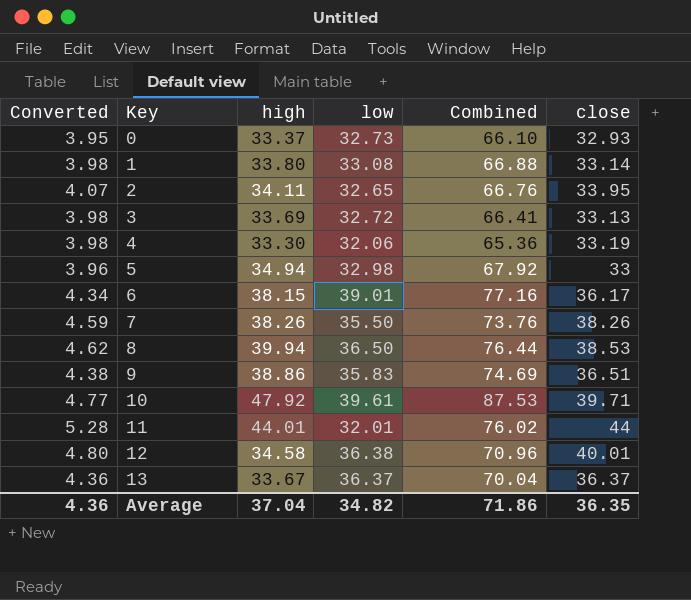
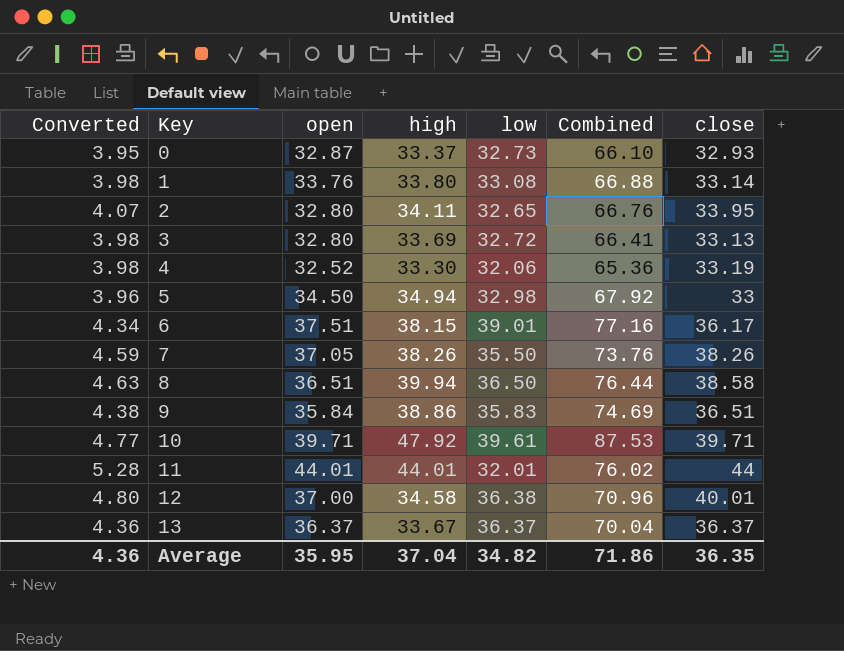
column open | position: none -> 3
8 | Converted: 4.62 -> 4.63
8 | close: 38.53 -> 38.58

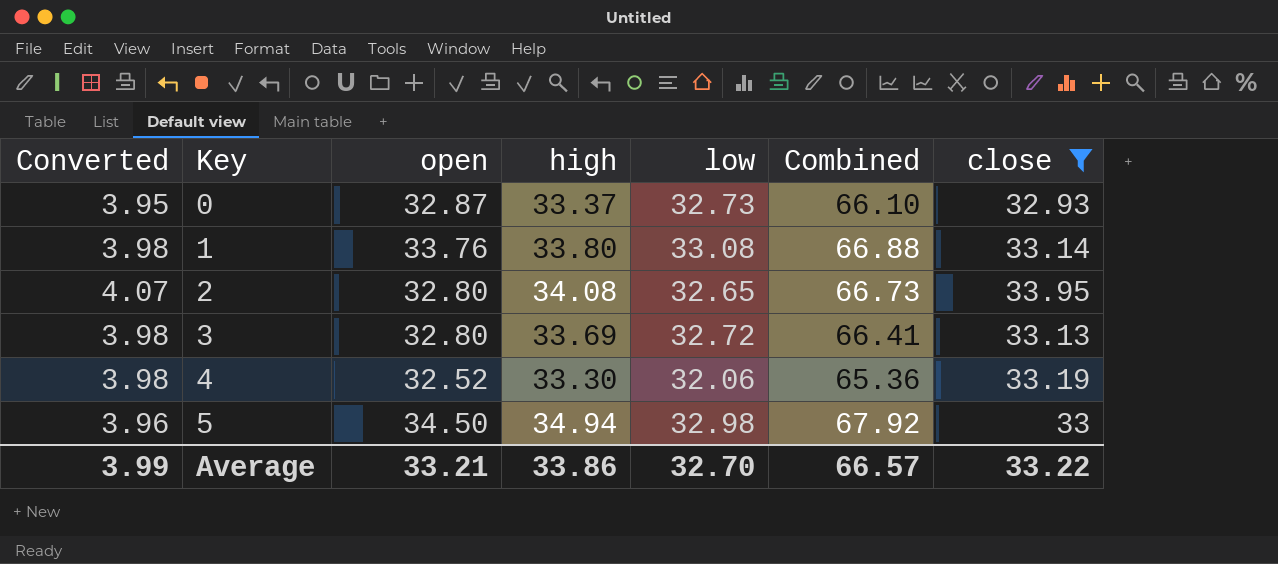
filter: none -> close <= 33.95
2 | high: 34.11 -> 34.08
2 | Combined: 66.76 -> 66.73
Average | Converted: 4.36 -> 3.99
Average | open: 35.95 -> 33.21
Average | high: 37.04 -> 33.86
Average | low: 34.82 -> 32.70
Average | Combined: 71.86 -> 66.57
Average | close: 36.35 -> 33.22

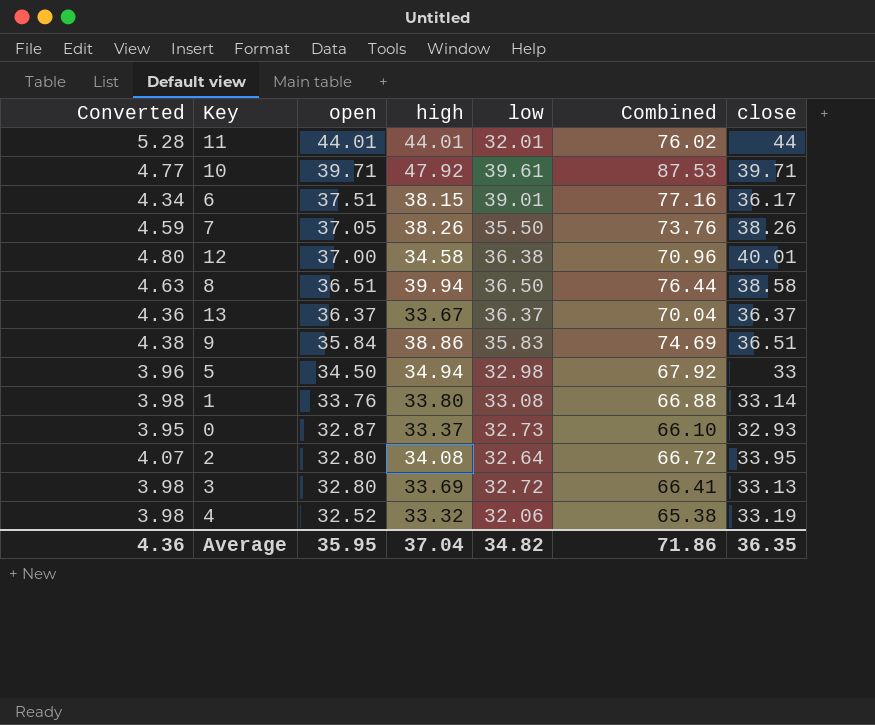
filter: close <= 33.95 -> none
row order: Key ascending -> open descending
2 | low: 32.65 -> 32.64
2 | Combined: 66.73 -> 66.72
4 | high: 33.30 -> 33.32
4 | Combined: 65.36 -> 65.38
Average | Converted: 3.99 -> 4.36
Average | open: 33.21 -> 35.95
Average | high: 33.86 -> 37.04
Average | low: 32.70 -> 34.82
Average | Combined: 66.57 -> 71.86
Average | close: 33.22 -> 36.35

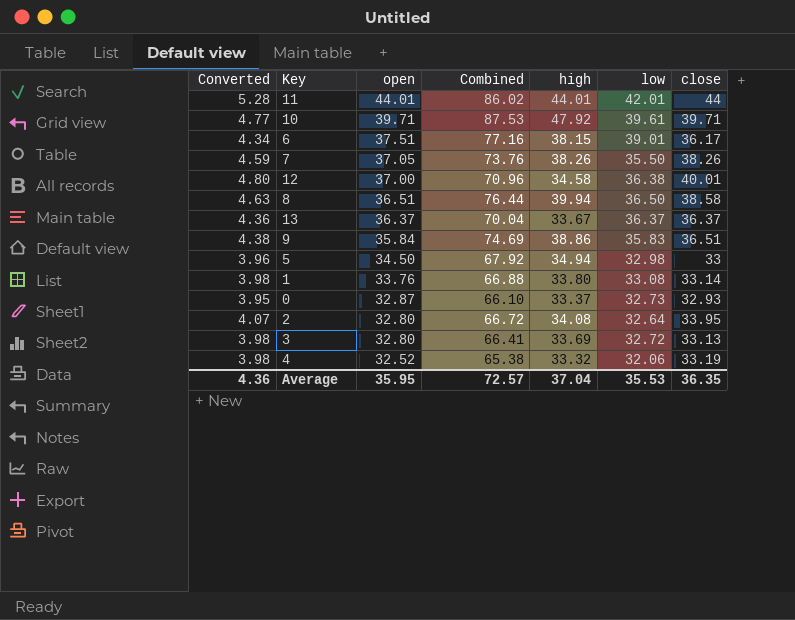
column Combined | position: 6 -> 4
11 | Combined: 76.02 -> 86.02
11 | low: 32.01 -> 42.01
Average | Combined: 71.86 -> 72.57
Average | low: 34.82 -> 35.53

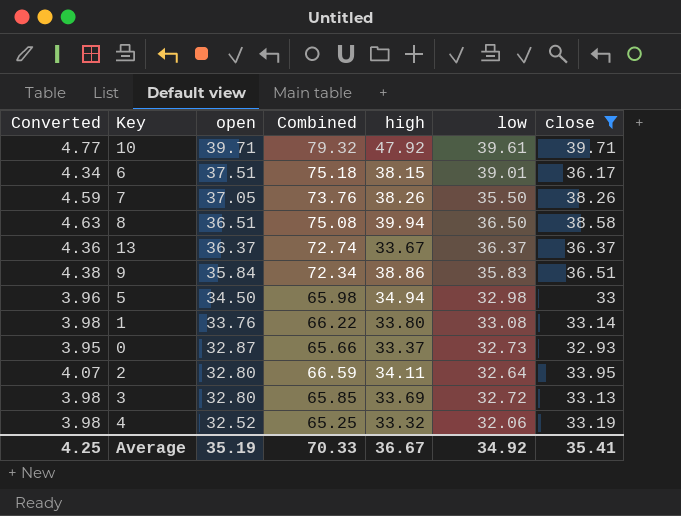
filter: none -> close <= 39.71
column Combined | formula: [high] + [low] -> [low] + [close]
2 | high: 34.08 -> 34.11
Average | Converted: 4.36 -> 4.25
Average | open: 35.95 -> 35.19
Average | Combined: 72.57 -> 70.33
Average | high: 37.04 -> 36.67
Average | low: 35.53 -> 34.92
Average | close: 36.35 -> 35.41

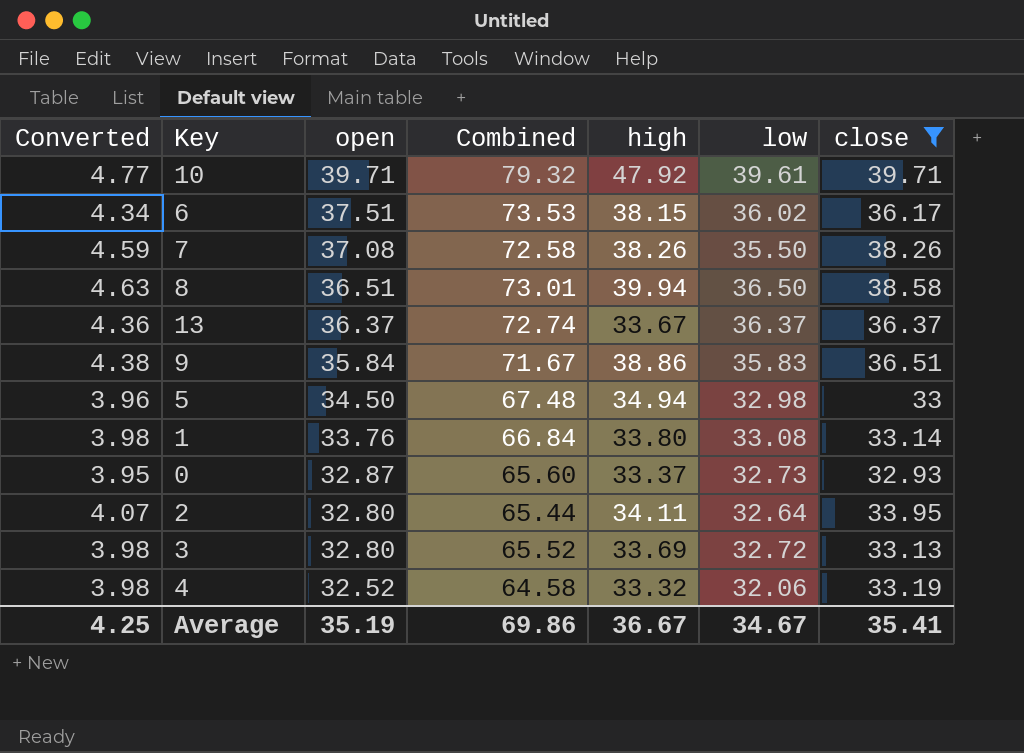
column Combined | formula: [low] + [close] -> [open] + [low]
6 | low: 39.01 -> 36.02
7 | open: 37.05 -> 37.08
Average | Combined: 70.33 -> 69.86
Average | low: 34.92 -> 34.67

